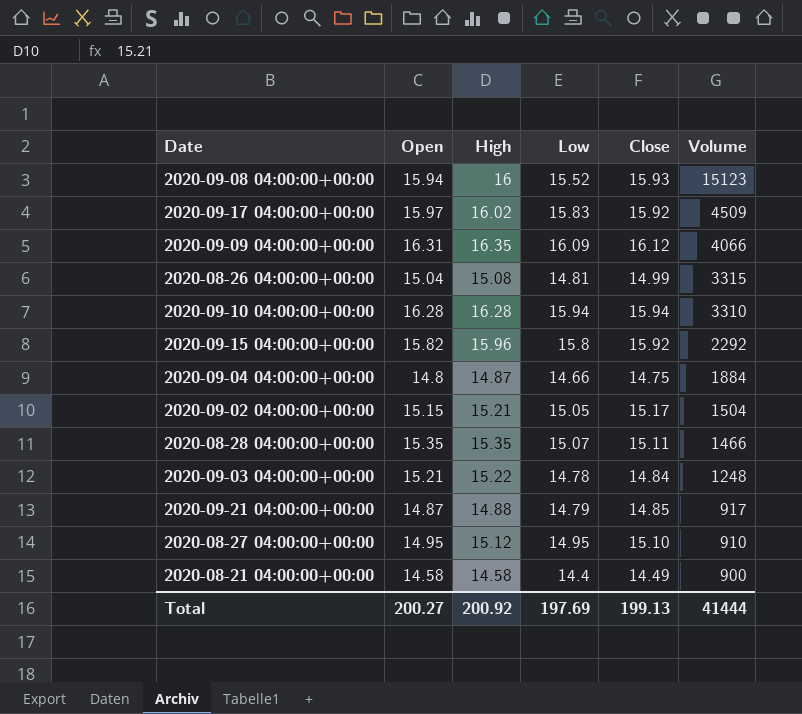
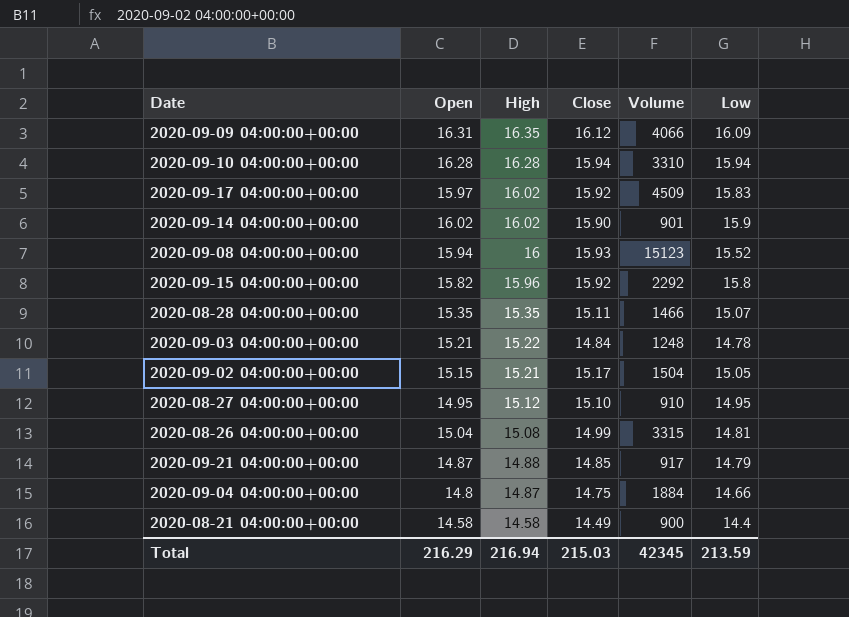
row order: Volume descending -> High descending
column Low | position: 4 -> 6
row 2020-09-14 04:00:00+00:00: none -> 16.02 | 16.02 | 15.90 | 901 | 15.9
Total | Open: 200.27 -> 216.29
Total | High: 200.92 -> 216.94
Total | Close: 199.13 -> 215.03
Total | Volume: 41444 -> 42345
Total | Low: 197.69 -> 213.59

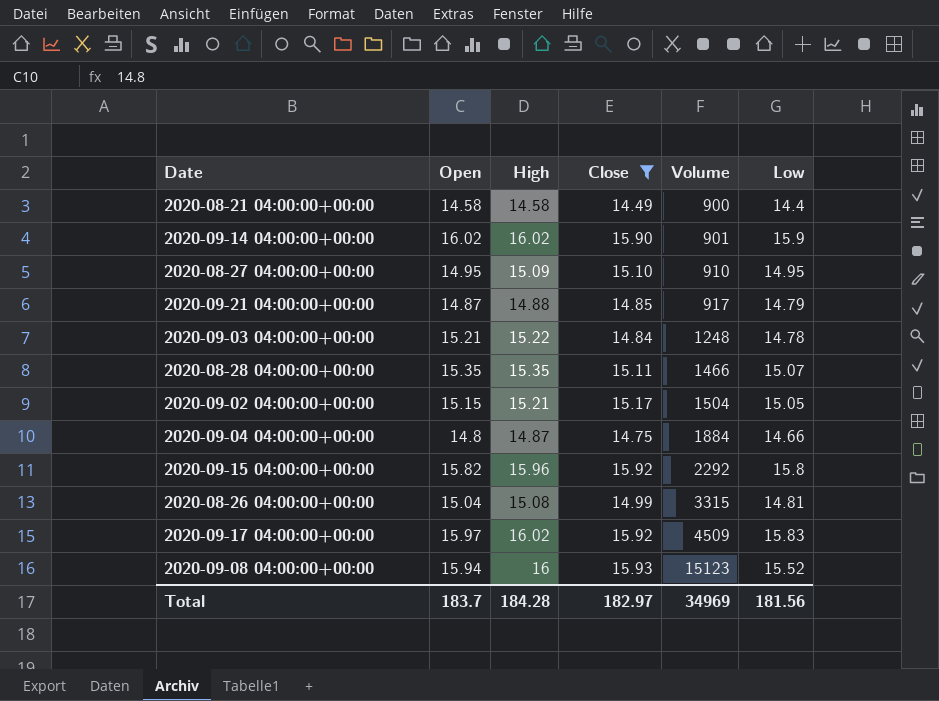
filter: none -> Close <= 15.93
row order: High descending -> Volume ascending
2020-08-27 04:00:00+00:00 | High: 15.12 -> 15.09
Total | Open: 216.29 -> 183.7
Total | High: 216.94 -> 184.28
Total | Close: 215.03 -> 182.97
Total | Volume: 42345 -> 34969
Total | Low: 213.59 -> 181.56

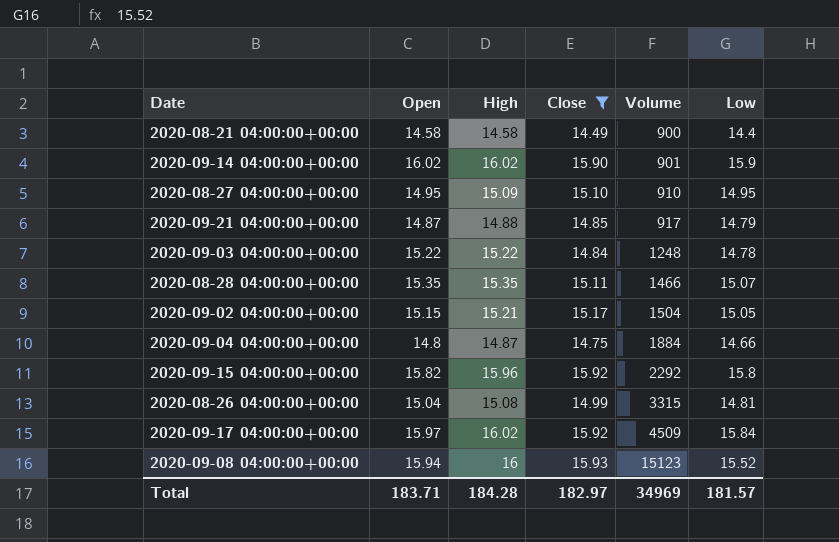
2020-09-03 04:00:00+00:00 | Open: 15.21 -> 15.22
2020-09-17 04:00:00+00:00 | Low: 15.83 -> 15.84
Total | Open: 183.7 -> 183.71
Total | Low: 181.56 -> 181.57

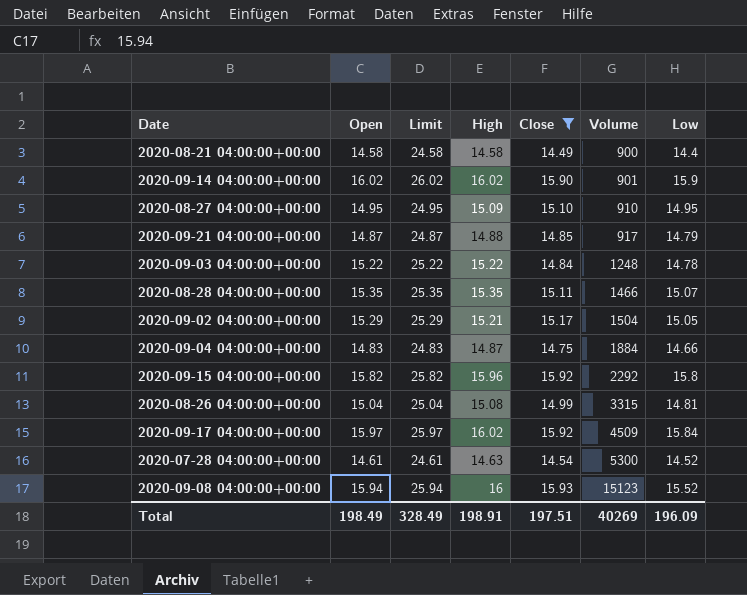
column Limit | formula: none -> [Open] + 10
2020-09-02 04:00:00+00:00 | Open: 15.15 -> 15.29
2020-09-04 04:00:00+00:00 | Open: 14.8 -> 14.83
row 2020-07-28 04:00:00+00:00: none -> 14.61 | 24.61 | 14.63 | 14.54 | 5300 | 14.52
Total | Open: 183.71 -> 198.49
Total | High: 184.28 -> 198.91
Total | Close: 182.97 -> 197.51
Total | Volume: 34969 -> 40269
Total | Low: 181.57 -> 196.09

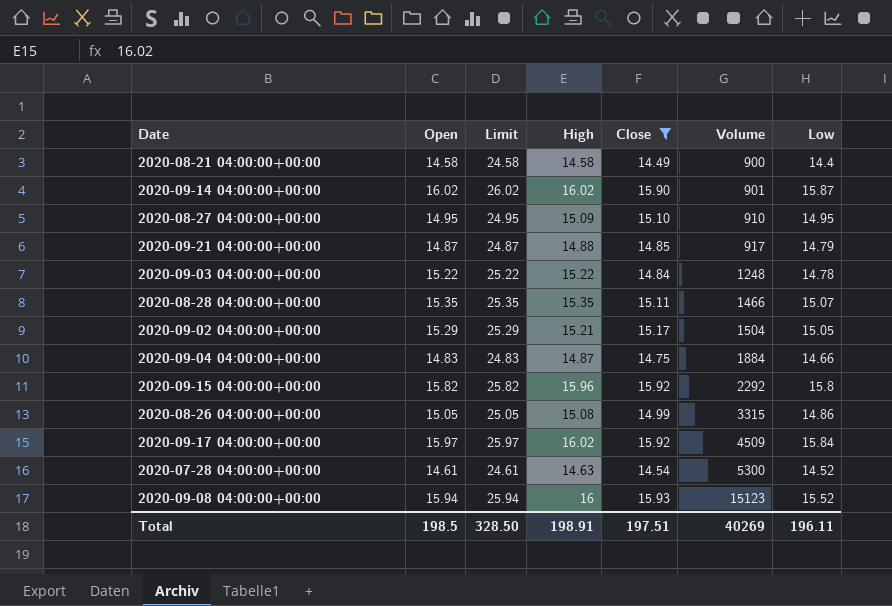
2020-09-14 04:00:00+00:00 | Low: 15.9 -> 15.87
2020-08-26 04:00:00+00:00 | Open: 15.04 -> 15.05
2020-08-26 04:00:00+00:00 | Limit: 25.04 -> 25.05
2020-08-26 04:00:00+00:00 | Low: 14.81 -> 14.86
Total | Open: 198.49 -> 198.5
Total | Limit: 328.49 -> 328.50
Total | Low: 196.09 -> 196.11

